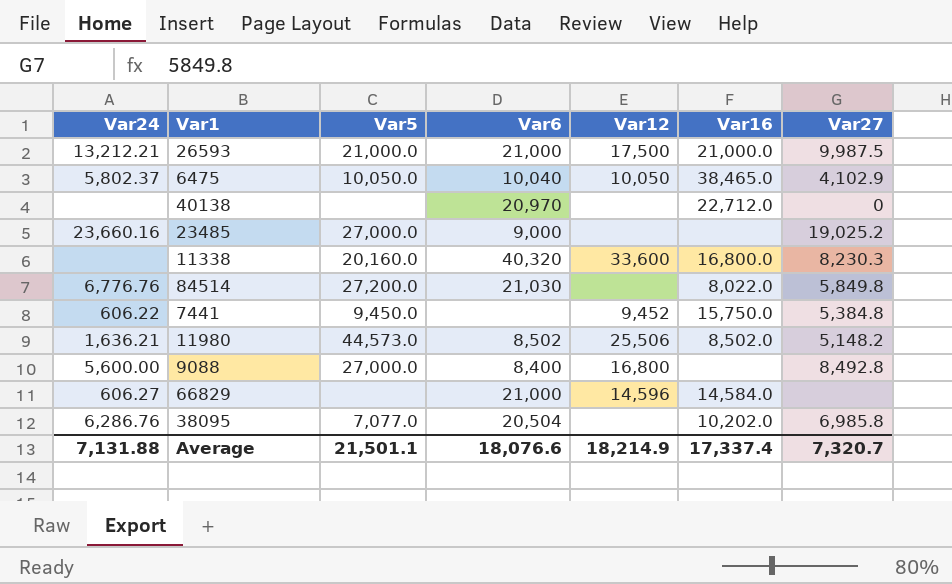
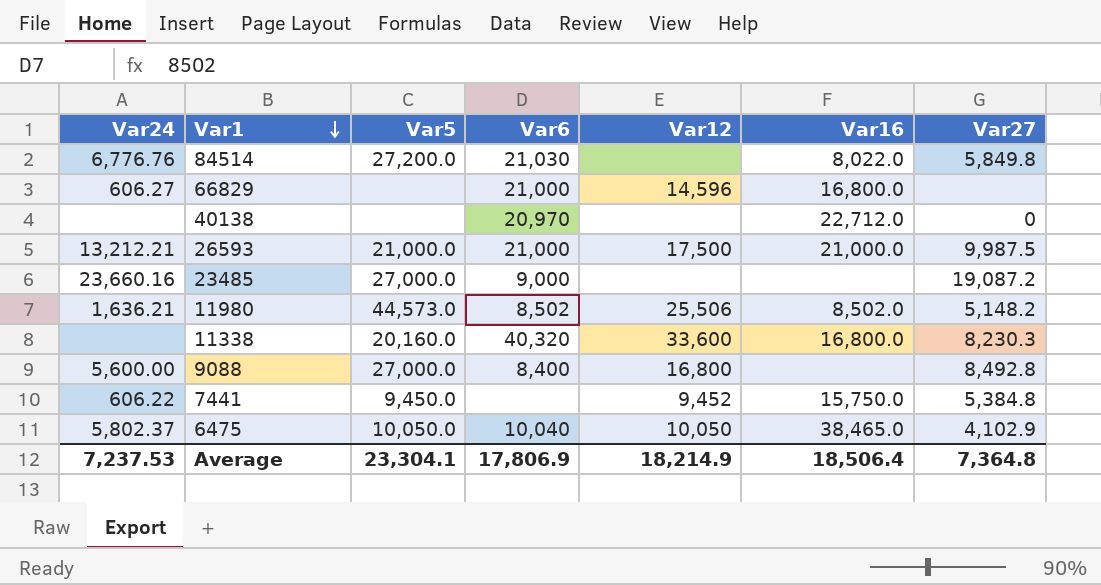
row order: none -> Var1 descending
row 38095: 6,286.76 | 7,077.0 | 20,504 | none | 10,202.0 | 6,985.8 -> none
66829 | Var16: 14,584.0 -> 16,800.0
23485 | Var27: 19,025.2 -> 19,087.2
Average | Var24: 7,131.88 -> 7,237.53
Average | Var5: 21,501.1 -> 23,304.1
Average | Var6: 18,076.6 -> 17,806.9
Average | Var16: 17,337.4 -> 18,506.4
Average | Var27: 7,320.7 -> 7,364.8

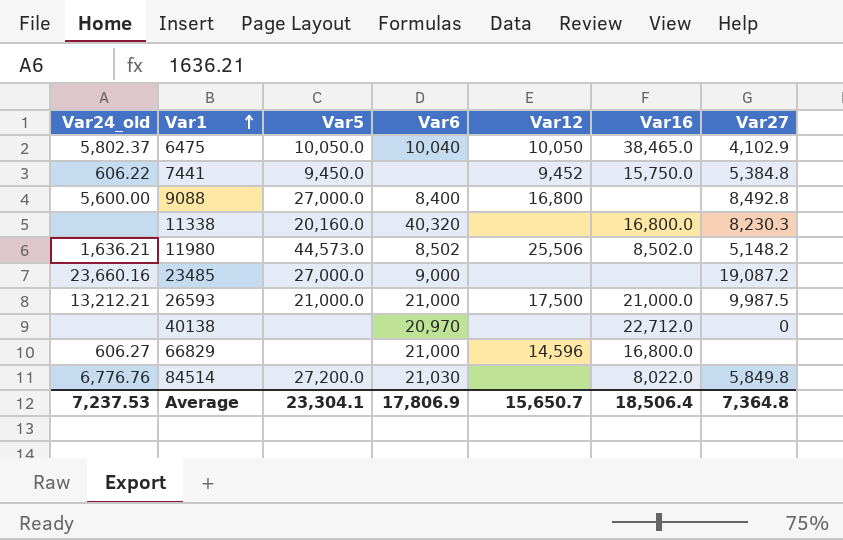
row order: Var1 descending -> Var1 ascending
column name: Var24 -> Var24_old
11338 | Var12: 33,600 -> none
Average | Var12: 18,214.9 -> 15,650.7

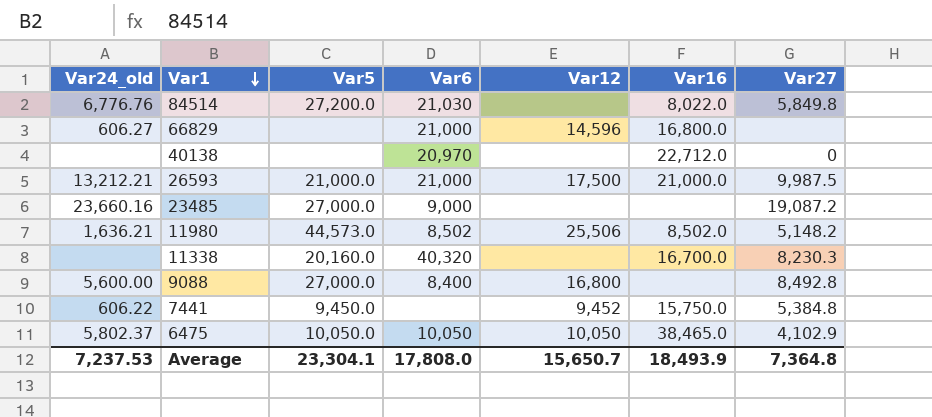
row order: Var1 ascending -> Var1 descending
11338 | Var16: 16,800.0 -> 16,700.0
6475 | Var6: 10,040 -> 10,050
Average | Var6: 17,806.9 -> 17,808.0
Average | Var16: 18,506.4 -> 18,493.9

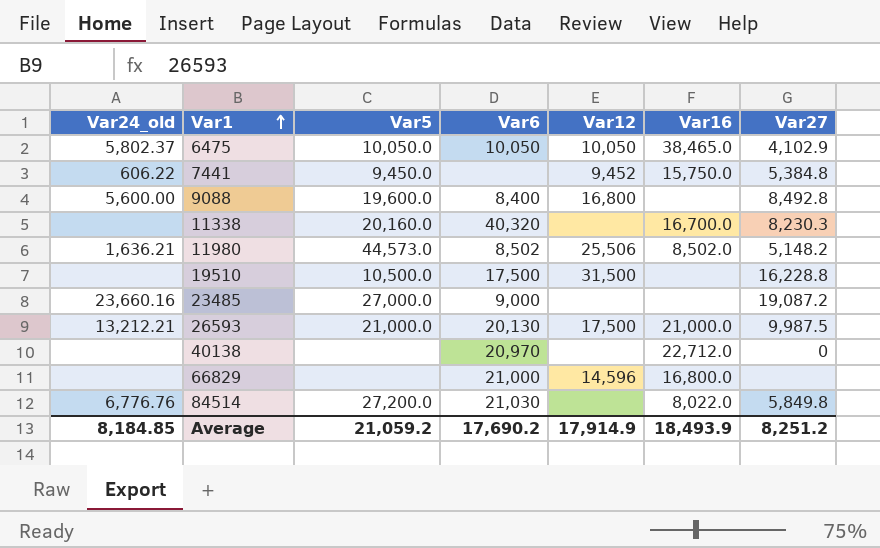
row order: Var1 descending -> Var1 ascending
9088 | Var5: 27,000.0 -> 19,600.0
row 19510: none -> none | 10,500.0 | 17,500 | 31,500 | none | 16,228.8
26593 | Var6: 21,000 -> 20,130
66829 | Var24_old: 606.27 -> none
Average | Var24_old: 7,237.53 -> 8,184.85
Average | Var5: 23,304.1 -> 21,059.2
Average | Var6: 17,808.0 -> 17,690.2
Average | Var12: 15,650.7 -> 17,914.9
Average | Var27: 7,364.8 -> 8,251.2

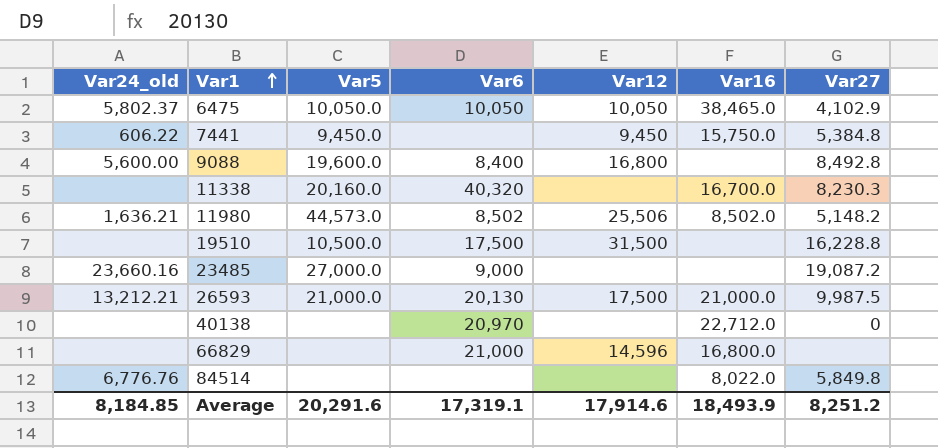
7441 | Var12: 9,452 -> 9,450
84514 | Var5: 27,200.0 -> none
84514 | Var6: 21,030 -> none
Average | Var5: 21,059.2 -> 20,291.6
Average | Var6: 17,690.2 -> 17,319.1
Average | Var12: 17,914.9 -> 17,914.6

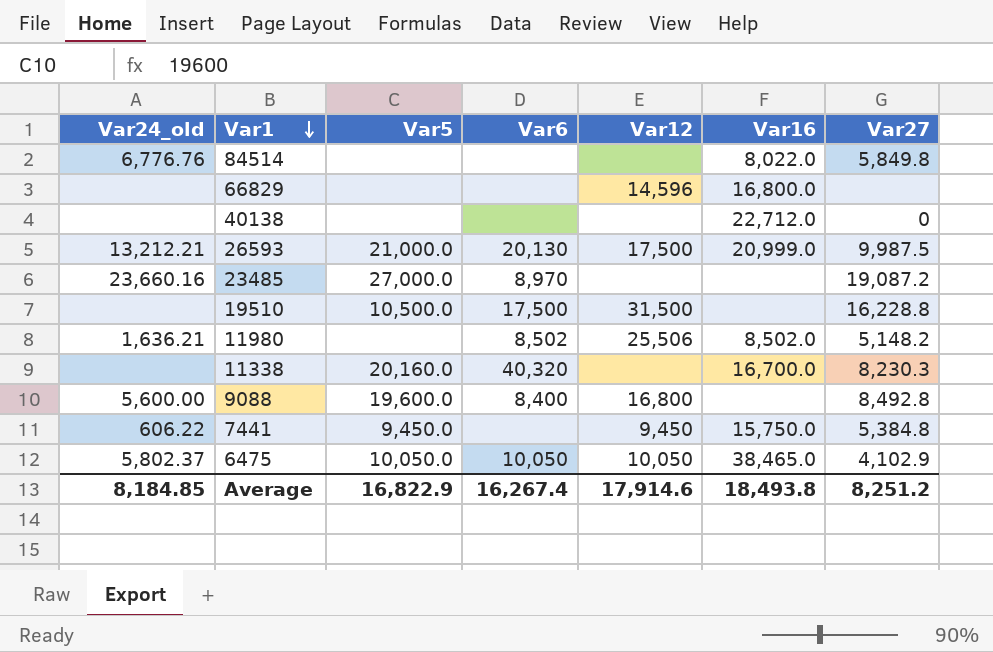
row order: Var1 ascending -> Var1 descending
66829 | Var6: 21,000 -> none
40138 | Var6: 20,970 -> none
26593 | Var16: 21,000.0 -> 20,999.0
23485 | Var6: 9,000 -> 8,970
11980 | Var5: 44,573.0 -> none
Average | Var5: 20,291.6 -> 16,822.9
Average | Var6: 17,319.1 -> 16,267.4
Average | Var16: 18,493.9 -> 18,493.8

